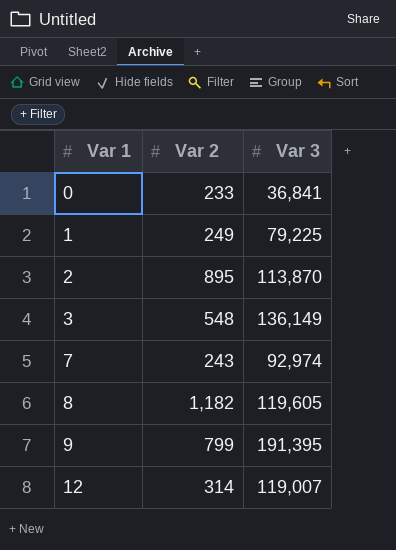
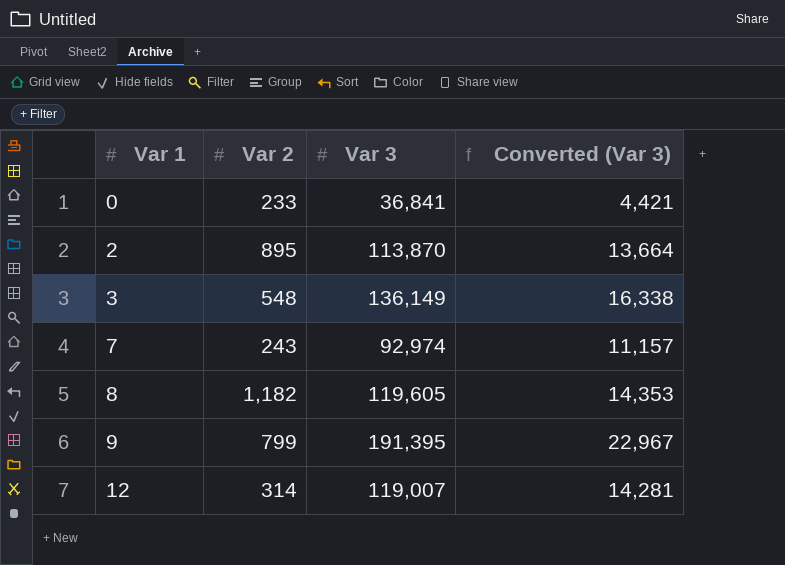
column Converted (Var 3) | formula: none -> [Var 3] * 0.12
row 1: 249 | 79,225 -> none

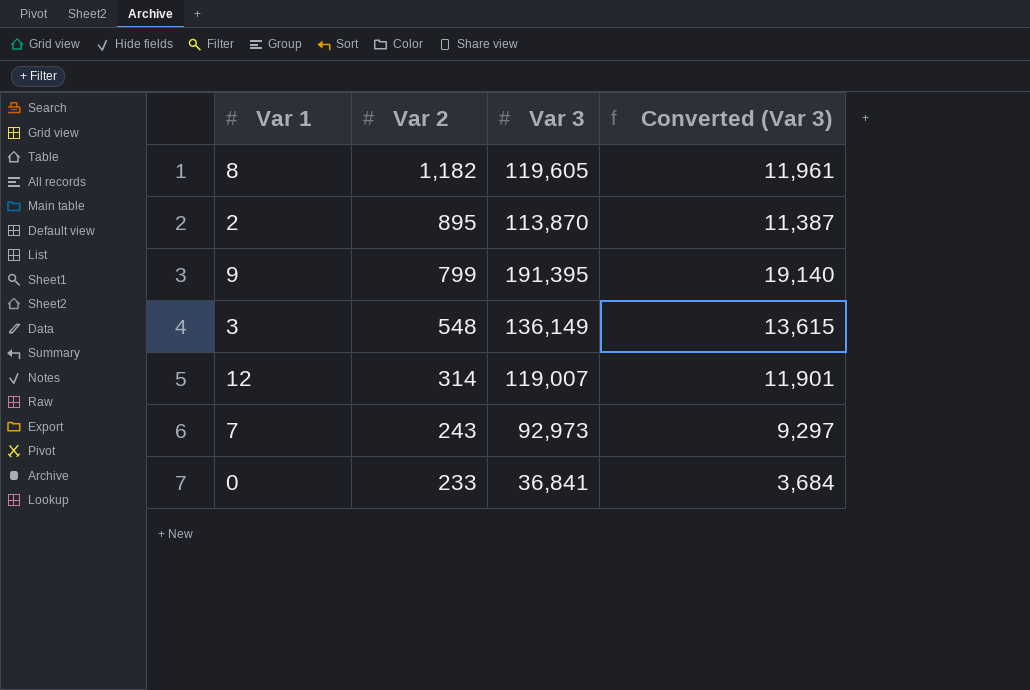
row order: Var 1 ascending -> Var 2 descending
column Converted (Var 3) | formula: [Var 3] * 0.12 -> [Var 3] * 0.1
7 | Var 3: 92,974 -> 92,973

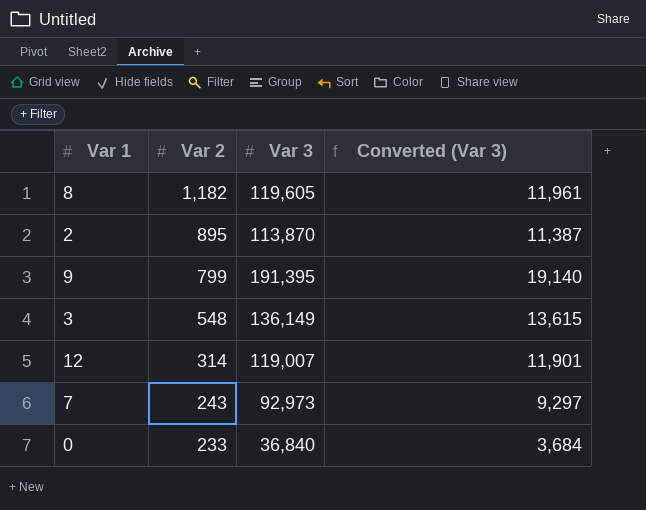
0 | Var 3: 36,841 -> 36,840

